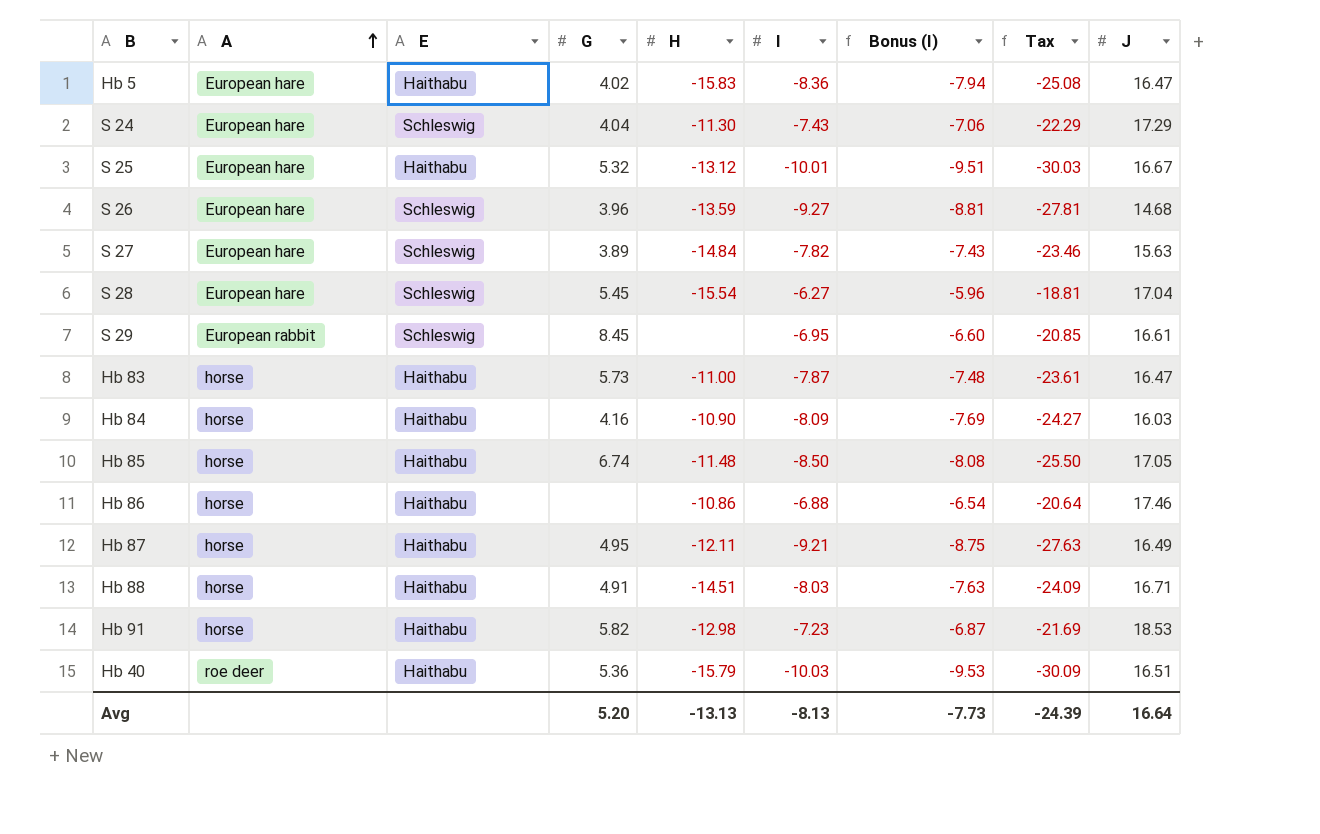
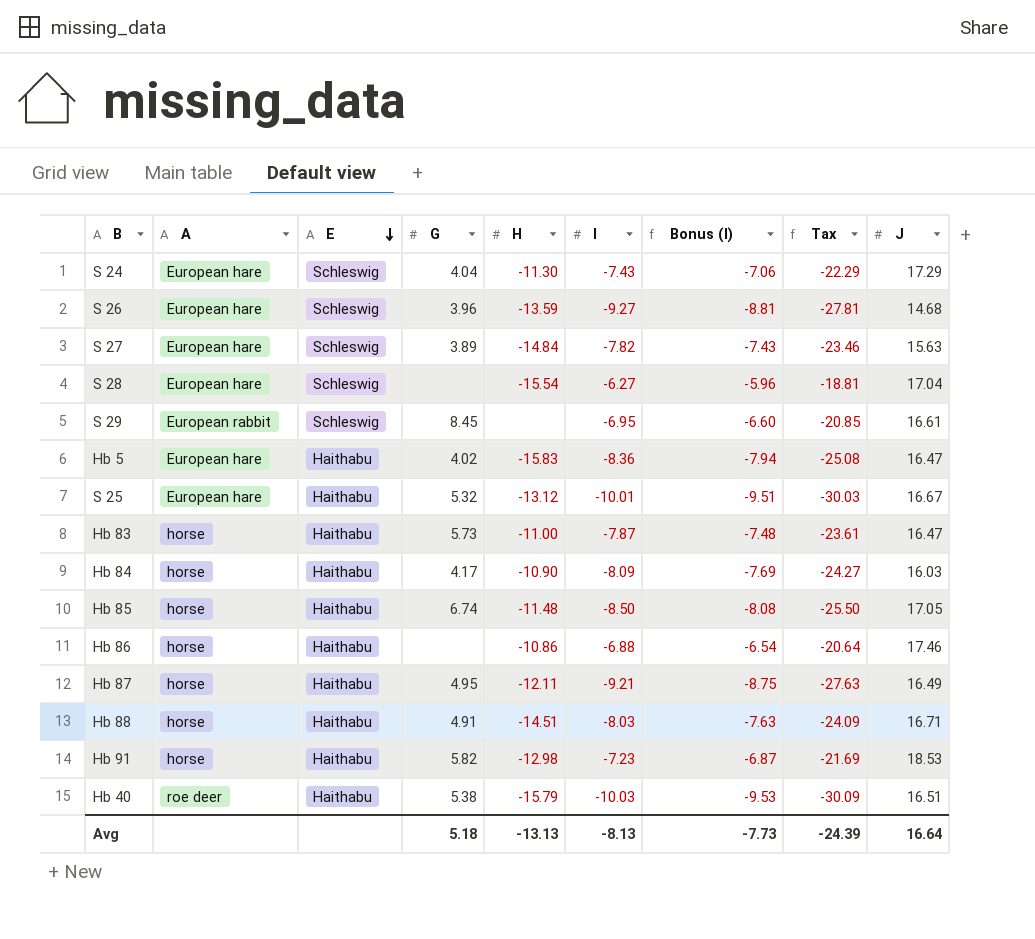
row order: A ascending -> E descending
S 28 | G: 5.45 -> none
Hb 84 | G: 4.16 -> 4.17
Hb 40 | G: 5.36 -> 5.38
Avg | G: 5.20 -> 5.18

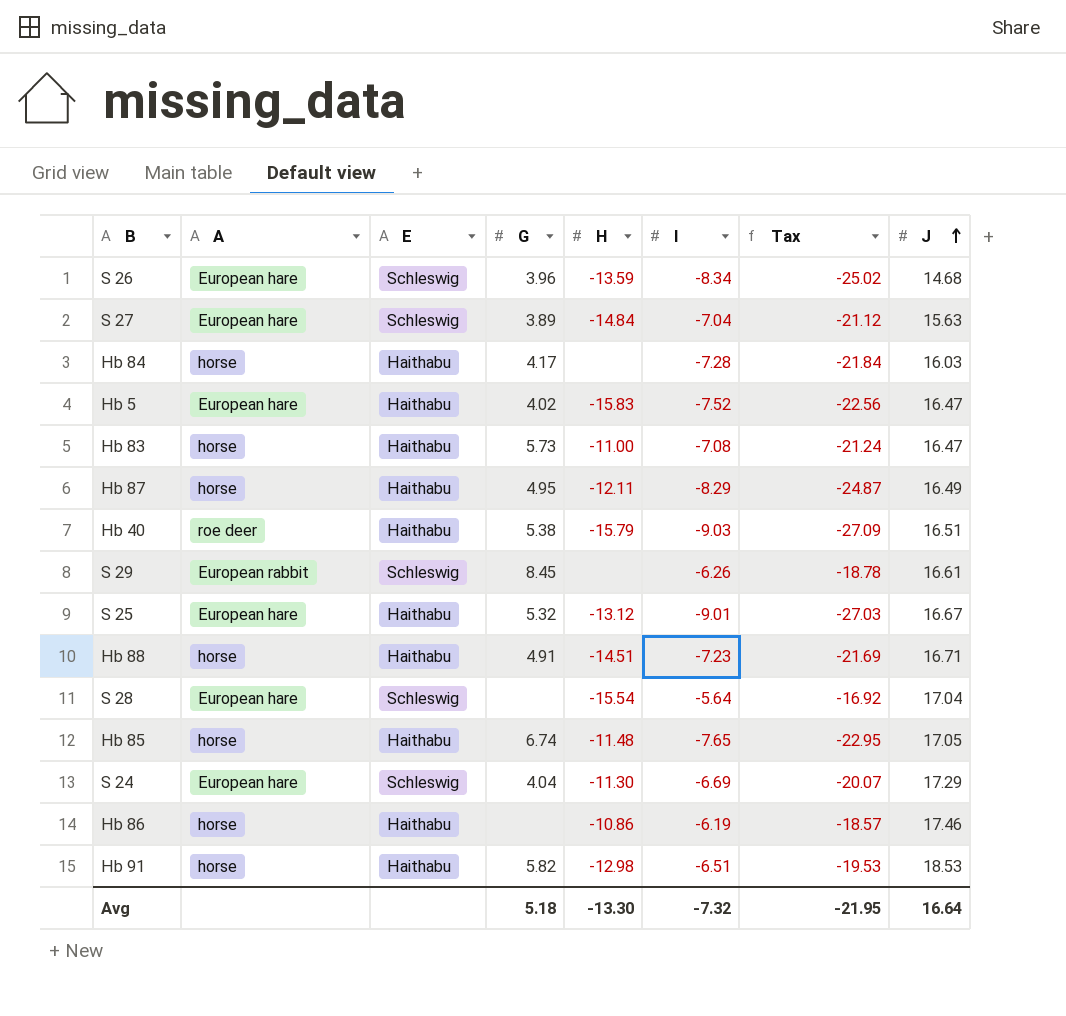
row order: E descending -> J ascending
column Bonus (I) | formula: [I] * 0.95 -> none
S 26 | I: -9.27 -> -8.34
S 26 | Tax: -27.81 -> -25.02
S 27 | I: -7.82 -> -7.04
S 27 | Tax: -23.46 -> -21.12
Hb 84 | H: -10.90 -> none
Hb 84 | I: -8.09 -> -7.28
Hb 84 | Tax: -24.27 -> -21.84
Hb 5 | I: -8.36 -> -7.52
Hb 5 | Tax: -25.08 -> -22.56
Hb 83 | I: -7.87 -> -7.08
Hb 83 | Tax: -23.61 -> -21.24
Hb 87 | I: -9.21 -> -8.29
Hb 87 | Tax: -27.63 -> -24.87
Hb 40 | I: -10.03 -> -9.03
Hb 40 | Tax: -30.09 -> -27.09
S 29 | I: -6.95 -> -6.26
S 29 | Tax: -20.85 -> -18.78
S 25 | I: -10.01 -> -9.01
S 25 | Tax: -30.03 -> -27.03
Hb 88 | I: -8.03 -> -7.23
Hb 88 | Tax: -24.09 -> -21.69
S 28 | I: -6.27 -> -5.64
S 28 | Tax: -18.81 -> -16.92
Hb 85 | I: -8.50 -> -7.65
Hb 85 | Tax: -25.50 -> -22.95
S 24 | I: -7.43 -> -6.69
S 24 | Tax: -22.29 -> -20.07
Hb 86 | I: -6.88 -> -6.19
Hb 86 | Tax: -20.64 -> -18.57
Hb 91 | I: -7.23 -> -6.51
Hb 91 | Tax: -21.69 -> -19.53
Avg | H: -13.13 -> -13.30
Avg | I: -8.13 -> -7.32
Avg | Tax: -24.39 -> -21.95

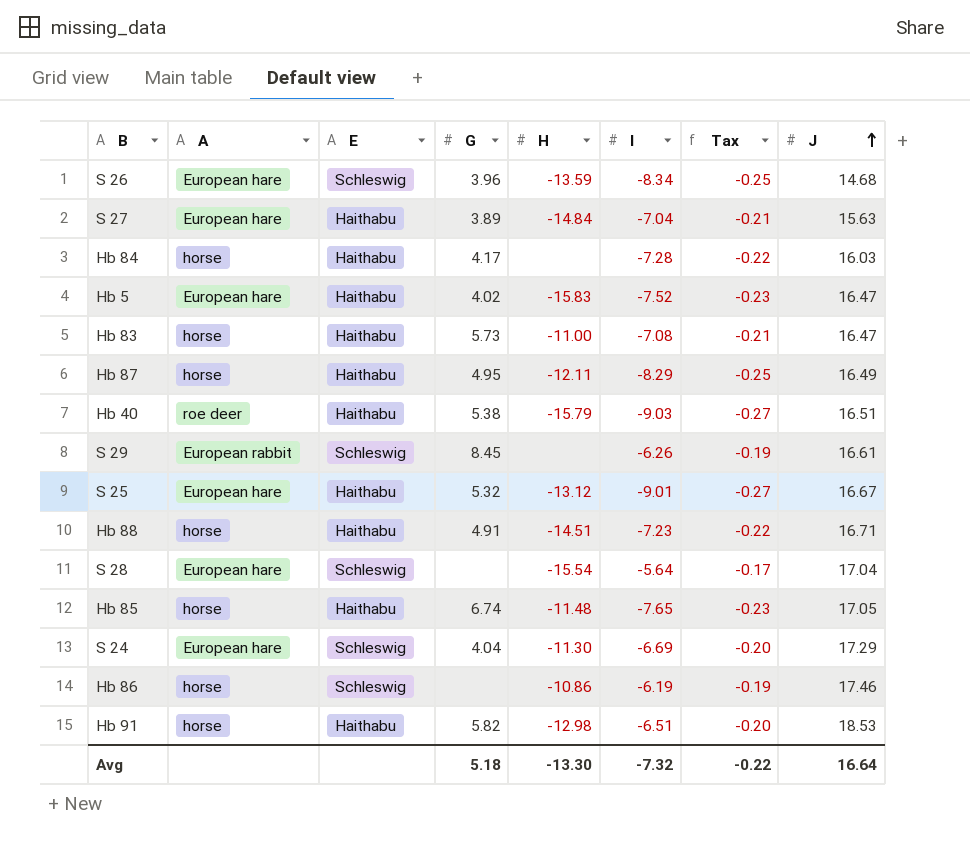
column Tax | formula: [I] * 3 -> [I] * 0.03
S 27 | E: Schleswig -> Haithabu
Hb 86 | E: Haithabu -> Schleswig
Avg | Tax: -21.95 -> -0.22

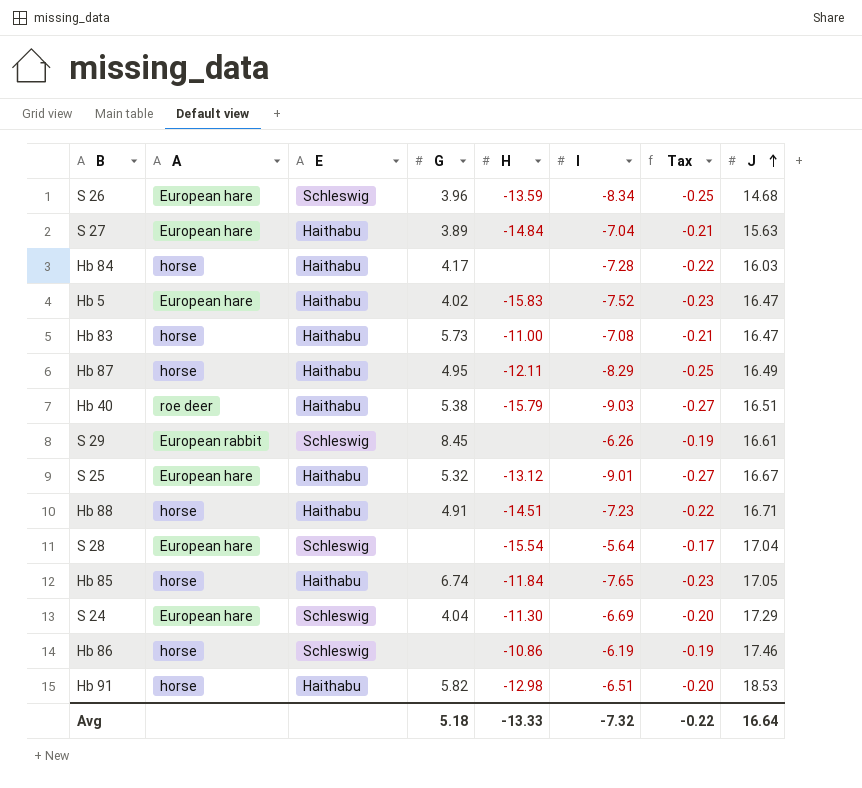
Hb 85 | H: -11.48 -> -11.84
Avg | H: -13.30 -> -13.33

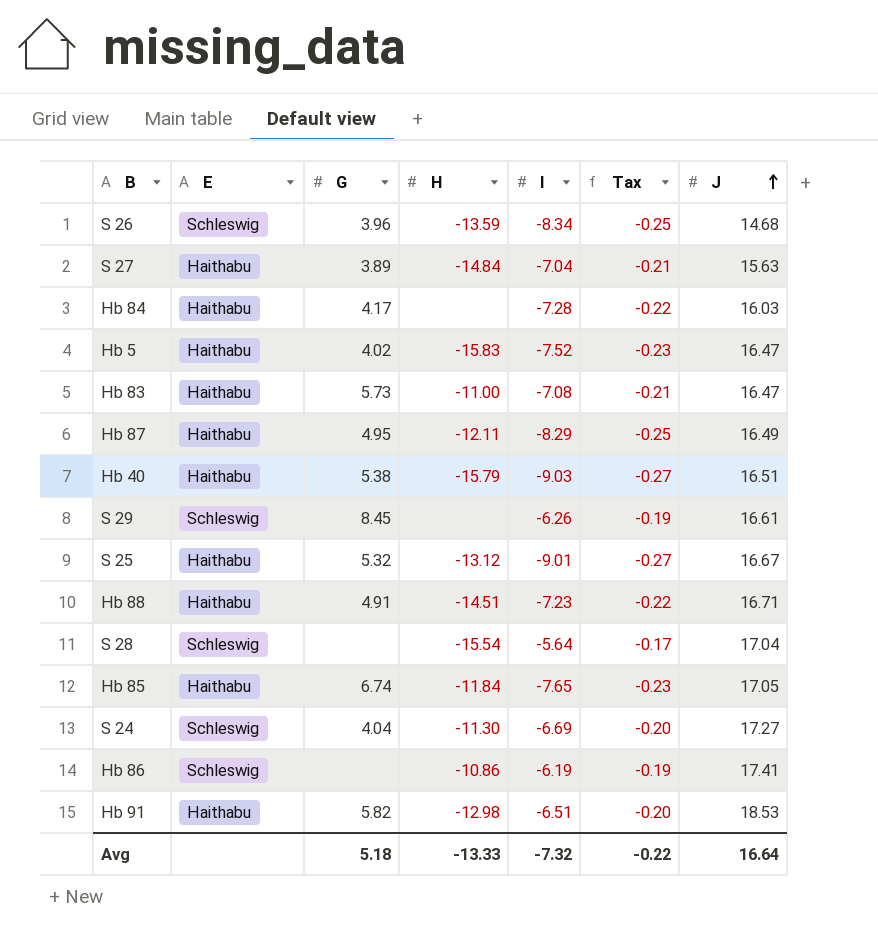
column A | position: 2 -> none
S 24 | J: 17.29 -> 17.27
Hb 86 | J: 17.46 -> 17.41

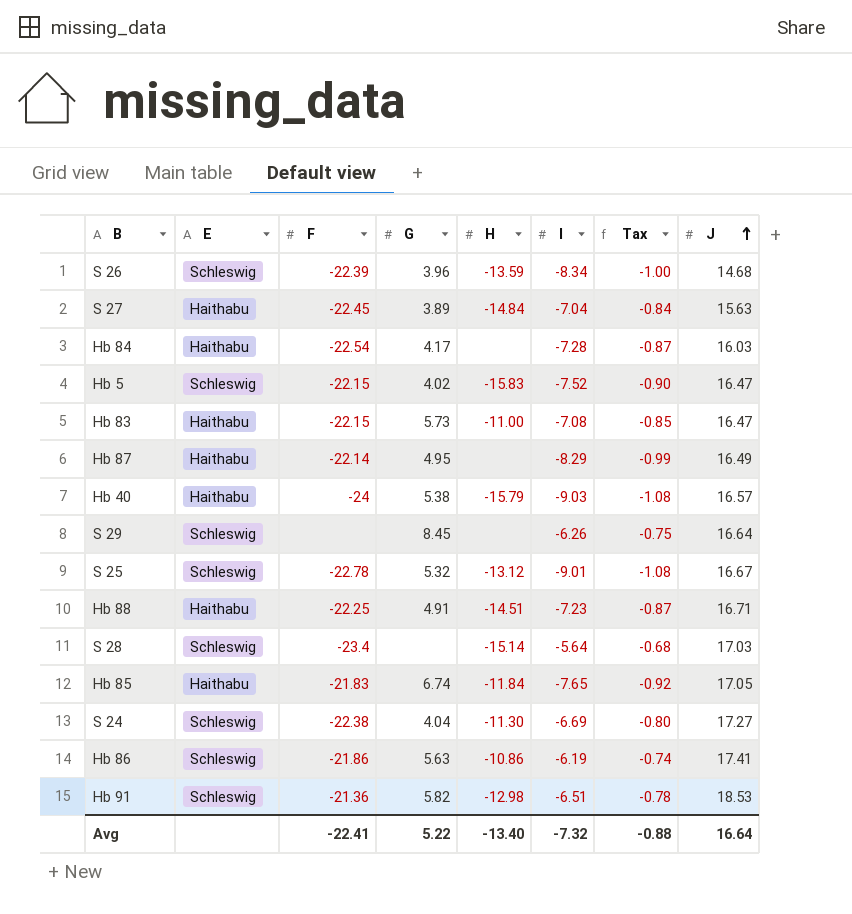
column F | position: none -> 3
column Tax | formula: [I] * 0.03 -> [I] * 0.12
Hb 5 | E: Haithabu -> Schleswig
Hb 87 | H: -12.11 -> none
Hb 40 | J: 16.51 -> 16.57
S 29 | J: 16.61 -> 16.64
S 25 | E: Haithabu -> Schleswig
S 28 | H: -15.54 -> -15.14
S 28 | J: 17.04 -> 17.03
Hb 86 | G: none -> 5.63
Hb 91 | E: Haithabu -> Schleswig
Avg | G: 5.18 -> 5.22
Avg | H: -13.33 -> -13.40
Avg | Tax: -0.22 -> -0.88

